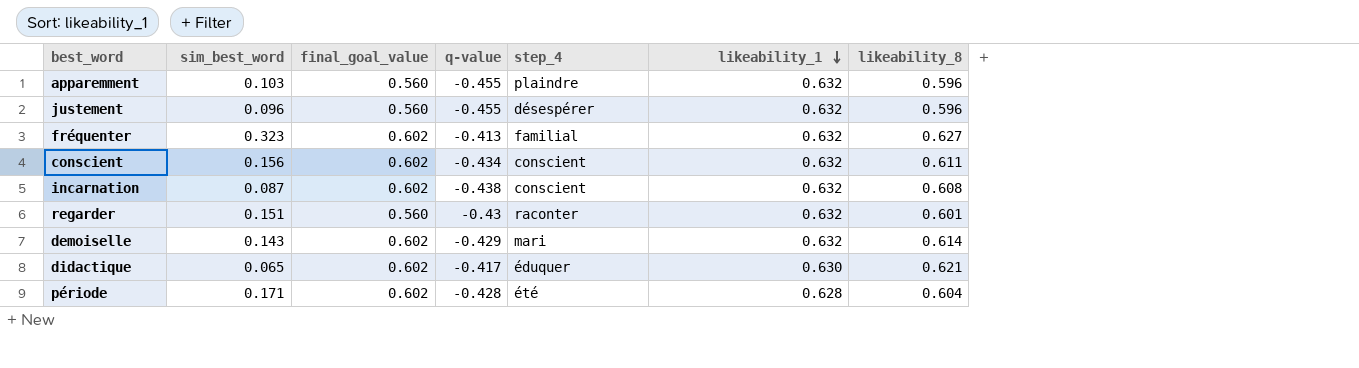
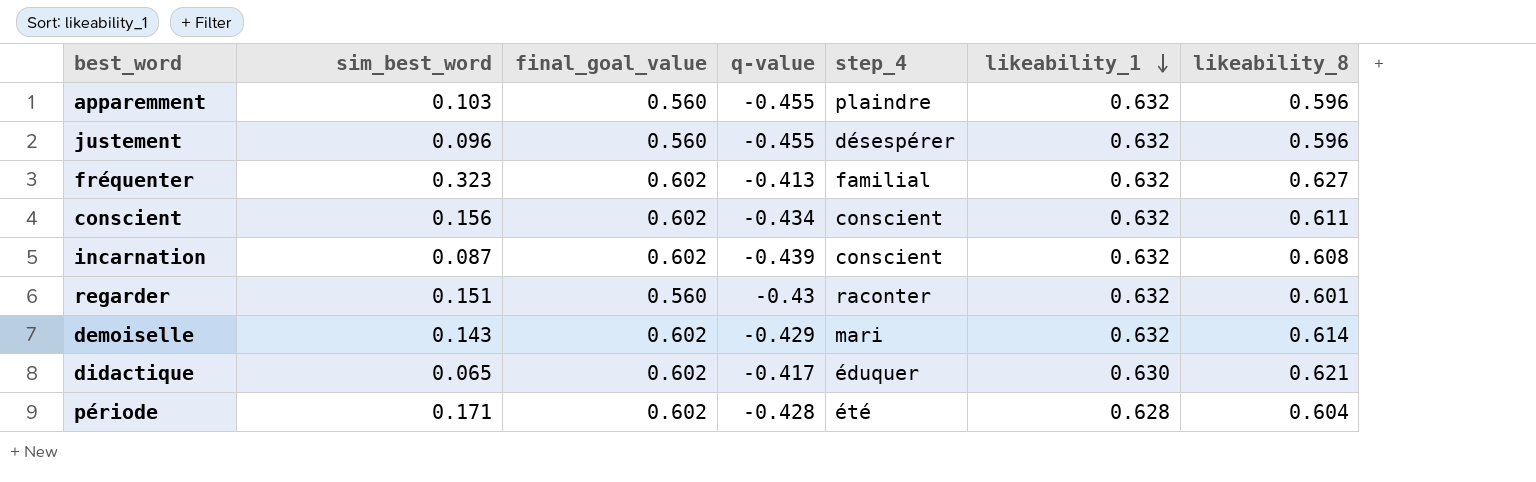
incarnation | q-value: -0.438 -> -0.439

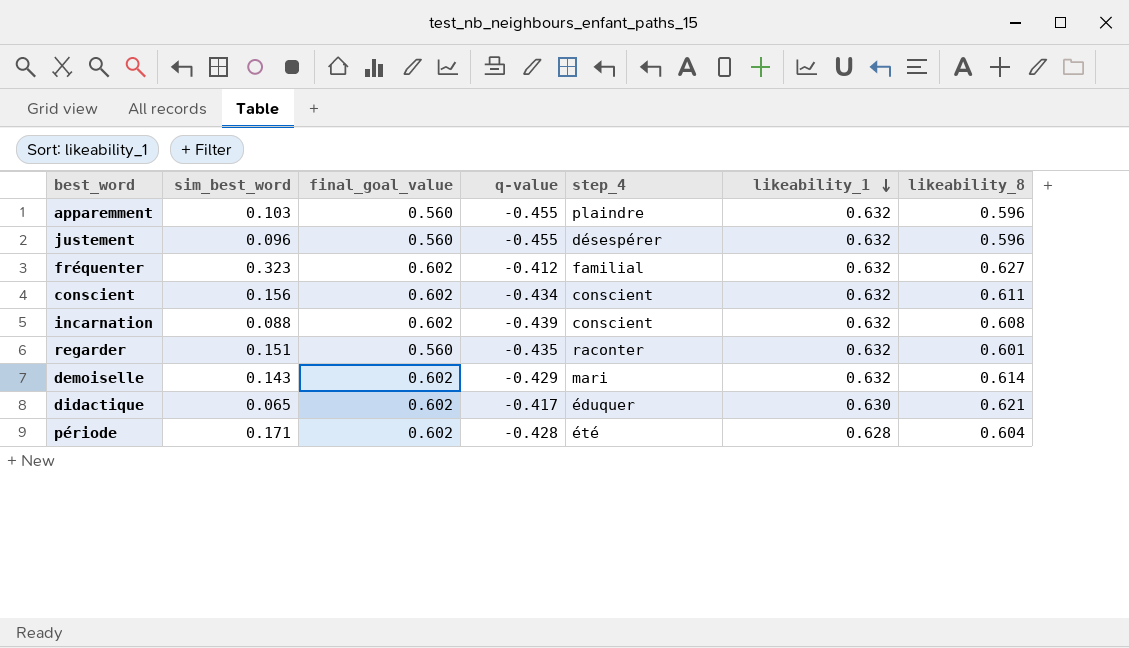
fréquenter | q-value: -0.413 -> -0.412
incarnation | sim_best_word: 0.087 -> 0.088
regarder | q-value: -0.43 -> -0.435

